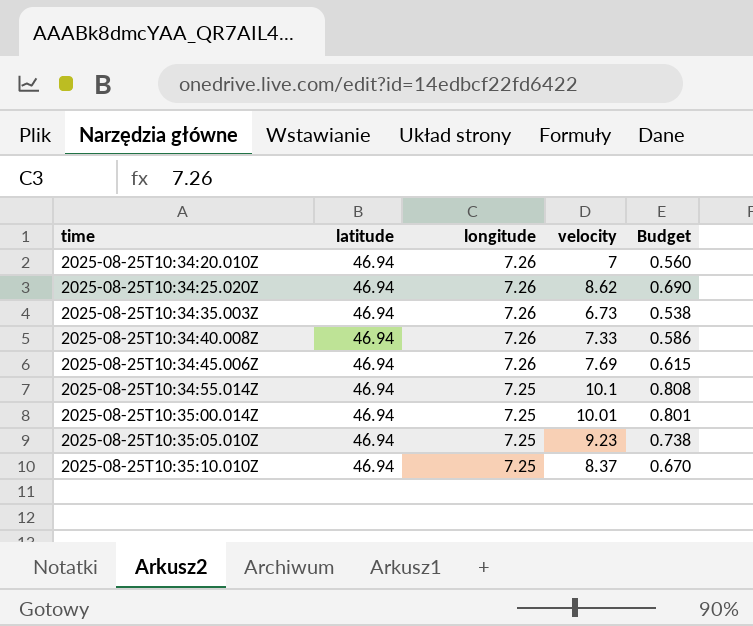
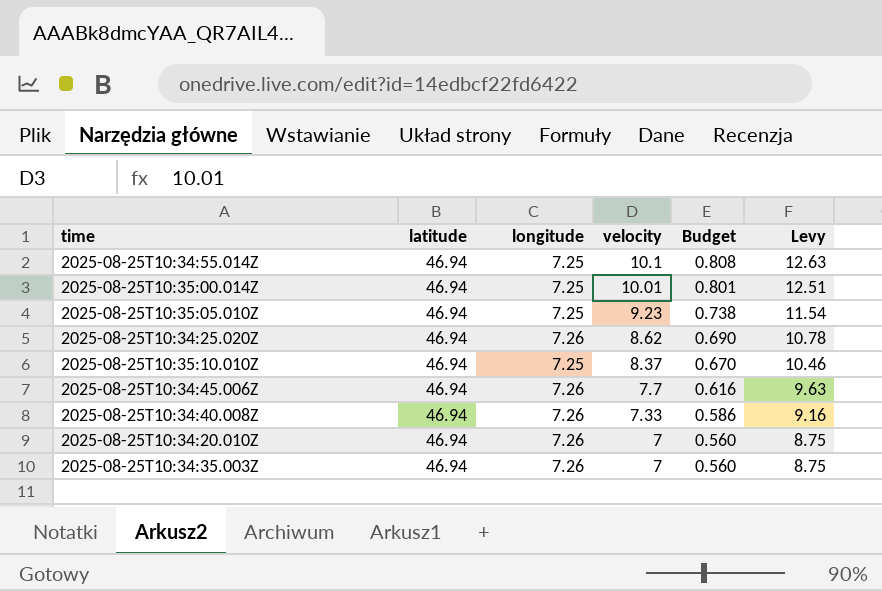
row order: time ascending -> velocity descending
column Levy | formula: none -> [velocity] * 1.25
2025-08-25T10:34:45.006Z | velocity: 7.69 -> 7.7
2025-08-25T10:34:45.006Z | Budget: 0.615 -> 0.616
2025-08-25T10:34:35.003Z | velocity: 6.73 -> 7
2025-08-25T10:34:35.003Z | Budget: 0.538 -> 0.560

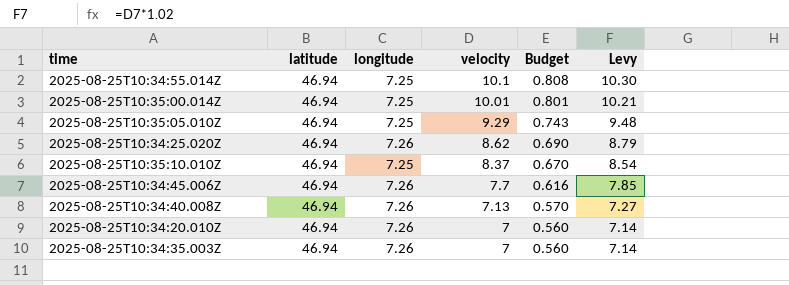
column Levy | formula: [velocity] * 1.25 -> [velocity] * 1.02
2025-08-25T10:35:05.010Z | velocity: 9.23 -> 9.29
2025-08-25T10:35:05.010Z | Budget: 0.738 -> 0.743
2025-08-25T10:34:40.008Z | velocity: 7.33 -> 7.13
2025-08-25T10:34:40.008Z | Budget: 0.586 -> 0.570

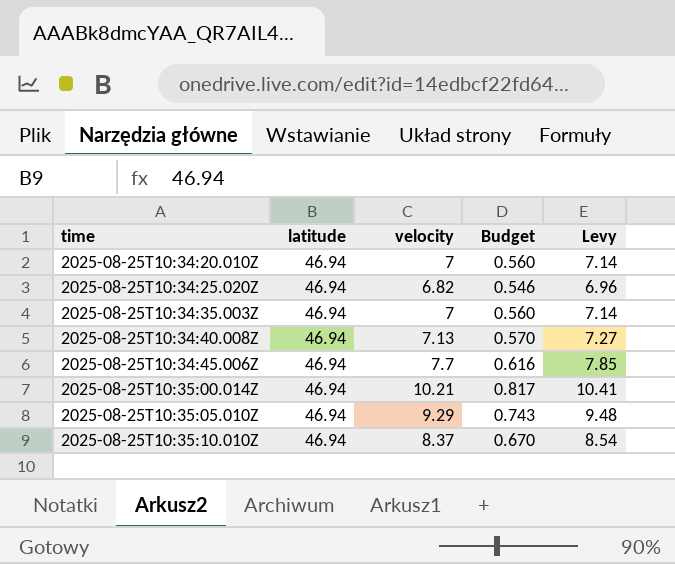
row order: velocity descending -> time ascending
column longitude | position: 3 -> none
row 2025-08-25T10:34:55.014Z: 46.94 | 7.25 | 10.1 | 0.808 | 10.30 -> none
2025-08-25T10:34:25.020Z | velocity: 8.62 -> 6.82
2025-08-25T10:34:25.020Z | Budget: 0.690 -> 0.546
2025-08-25T10:34:25.020Z | Levy: 8.79 -> 6.96
2025-08-25T10:35:00.014Z | velocity: 10.01 -> 10.21
2025-08-25T10:35:00.014Z | Budget: 0.801 -> 0.817
2025-08-25T10:35:00.014Z | Levy: 10.21 -> 10.41

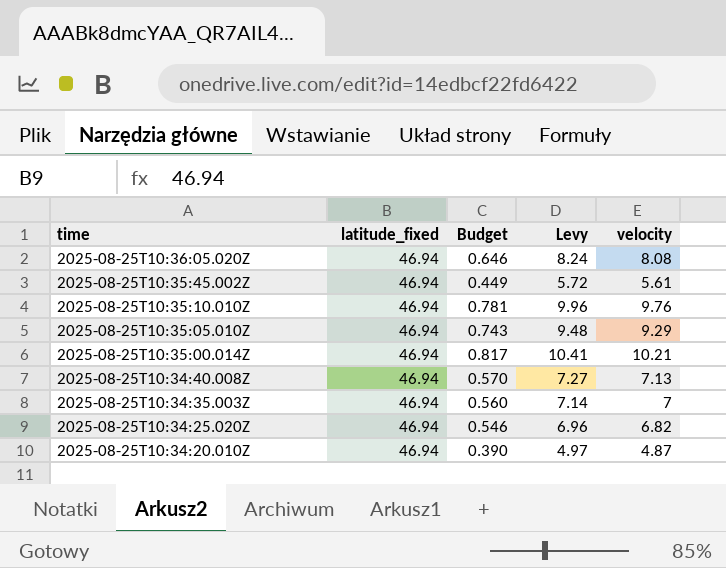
row order: time ascending -> time descending
column name: latitude -> latitude_fixed
column velocity | position: 3 -> 5
row 2025-08-25T10:34:45.006Z: 46.94 | 7.7 | 0.616 | 7.85 -> none
row 2025-08-25T10:36:05.020Z: none -> 46.94 | 0.646 | 8.24 | 8.08
row 2025-08-25T10:35:45.002Z: none -> 46.94 | 0.449 | 5.72 | 5.61
2025-08-25T10:35:10.010Z | Budget: 0.670 -> 0.781
2025-08-25T10:35:10.010Z | Levy: 8.54 -> 9.96
2025-08-25T10:35:10.010Z | velocity: 8.37 -> 9.76
2025-08-25T10:34:20.010Z | Budget: 0.560 -> 0.390
2025-08-25T10:34:20.010Z | Levy: 7.14 -> 4.97
2025-08-25T10:34:20.010Z | velocity: 7 -> 4.87

